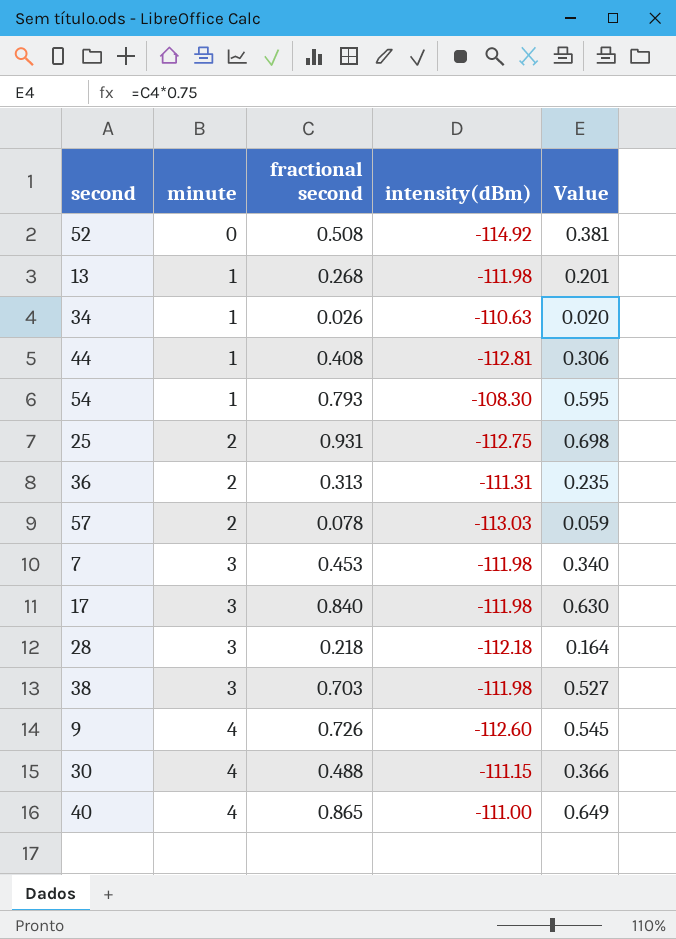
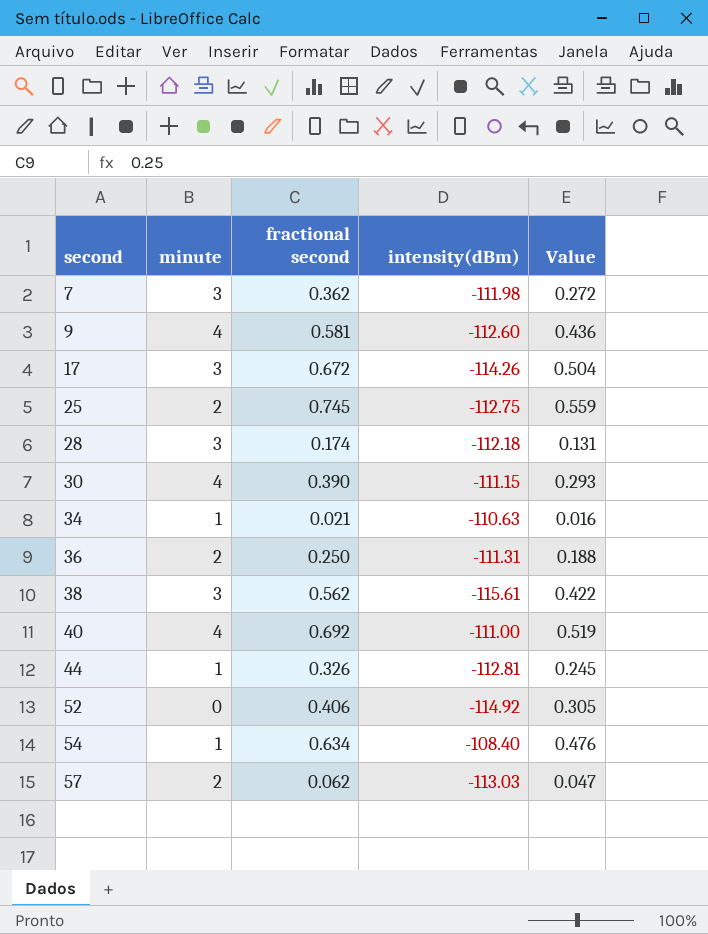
row order: minute ascending -> second ascending
row 13: 1 | 0.268 | -111.98 | 0.201 -> none
7 | fractional second: 0.453 -> 0.362
7 | Value: 0.340 -> 0.272
9 | fractional second: 0.726 -> 0.581
9 | Value: 0.545 -> 0.436
17 | fractional second: 0.840 -> 0.672
17 | intensity(dBm): -111.98 -> -114.26
17 | Value: 0.630 -> 0.504
25 | fractional second: 0.931 -> 0.745
25 | Value: 0.698 -> 0.559
28 | fractional second: 0.218 -> 0.174
28 | Value: 0.164 -> 0.131
30 | fractional second: 0.488 -> 0.390
30 | Value: 0.366 -> 0.293
34 | fractional second: 0.026 -> 0.021
34 | Value: 0.020 -> 0.016
36 | fractional second: 0.313 -> 0.250
36 | Value: 0.235 -> 0.188
38 | fractional second: 0.703 -> 0.562
38 | intensity(dBm): -111.98 -> -115.61
38 | Value: 0.527 -> 0.422
40 | fractional second: 0.865 -> 0.692
40 | Value: 0.649 -> 0.519
44 | fractional second: 0.408 -> 0.326
44 | Value: 0.306 -> 0.245
52 | fractional second: 0.508 -> 0.406
52 | Value: 0.381 -> 0.305
54 | fractional second: 0.793 -> 0.634
54 | intensity(dBm): -108.30 -> -108.40
54 | Value: 0.595 -> 0.476
57 | fractional second: 0.078 -> 0.062
57 | Value: 0.059 -> 0.047

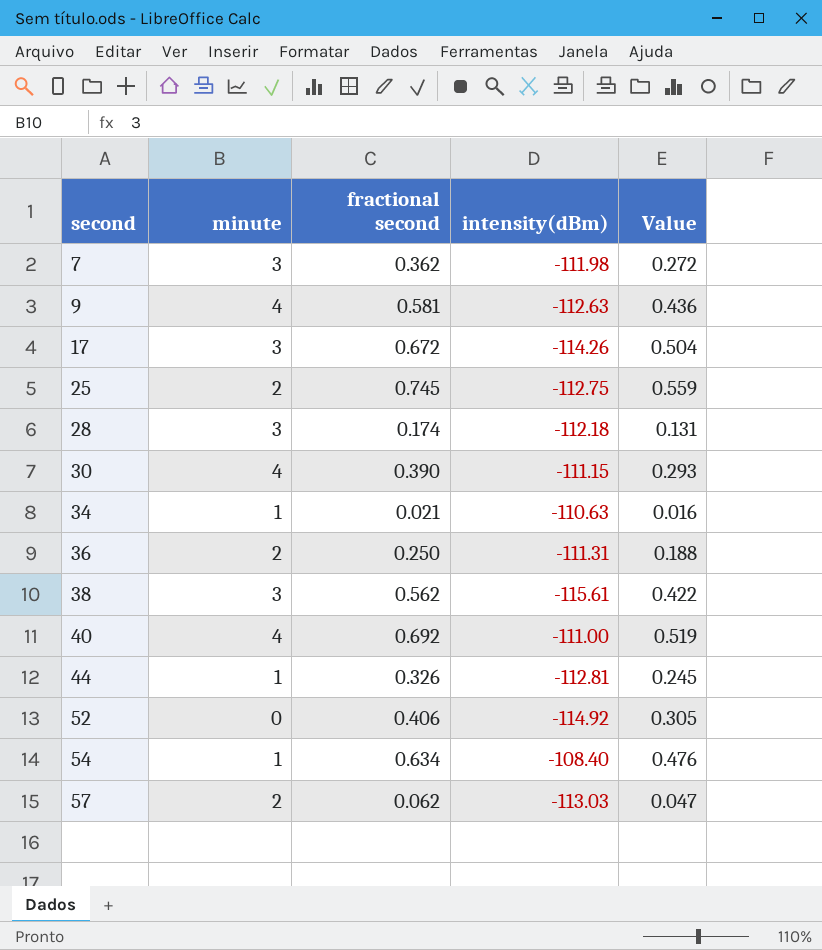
9 | intensity(dBm): -112.60 -> -112.63

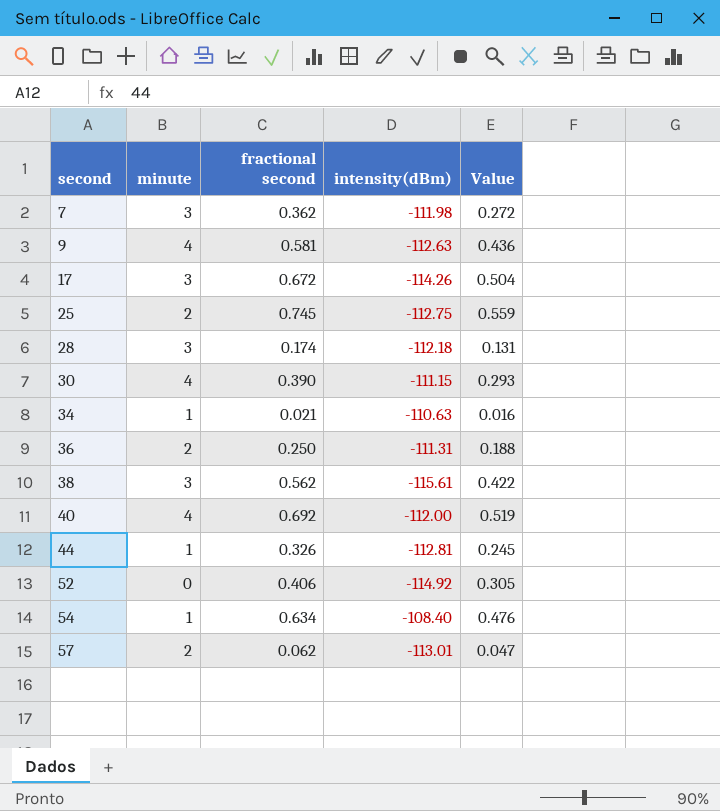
40 | intensity(dBm): -111.00 -> -112.00
57 | intensity(dBm): -113.03 -> -113.01

